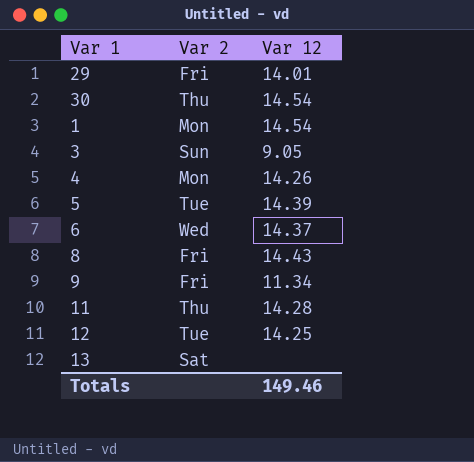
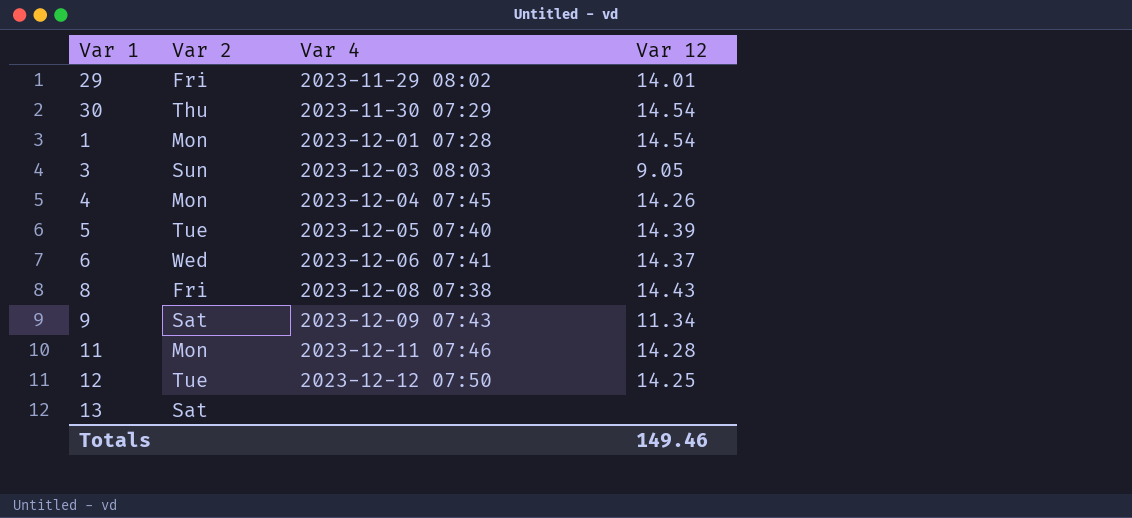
column Var 4 | position: none -> 3
9 | Var 2: Fri -> Sat
11 | Var 2: Thu -> Mon

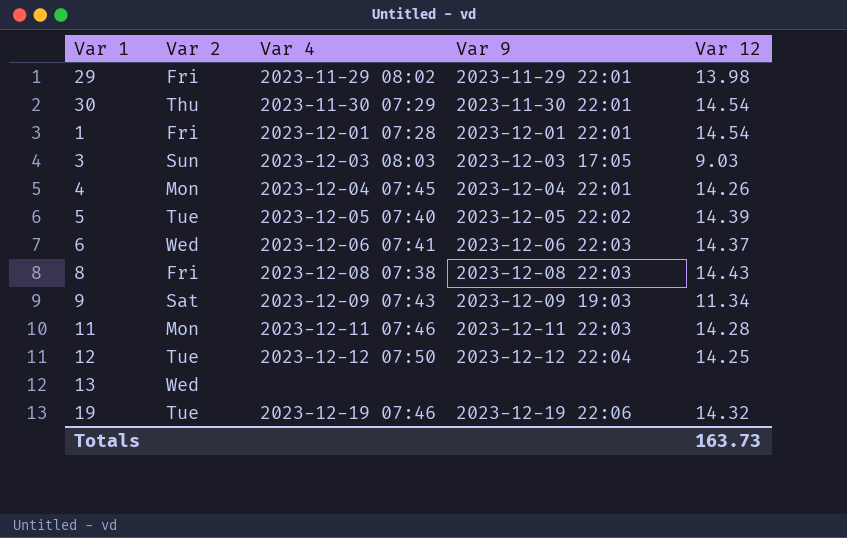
column Var 9 | position: none -> 4
29 | Var 12: 14.01 -> 13.98
1 | Var 2: Mon -> Fri
3 | Var 12: 9.05 -> 9.03
13 | Var 2: Sat -> Wed
row 19: none -> Tue | 2023-12-19 07:46 | 2023-12-19 22:06 | 14.32
Totals | Var 12: 149.46 -> 163.73

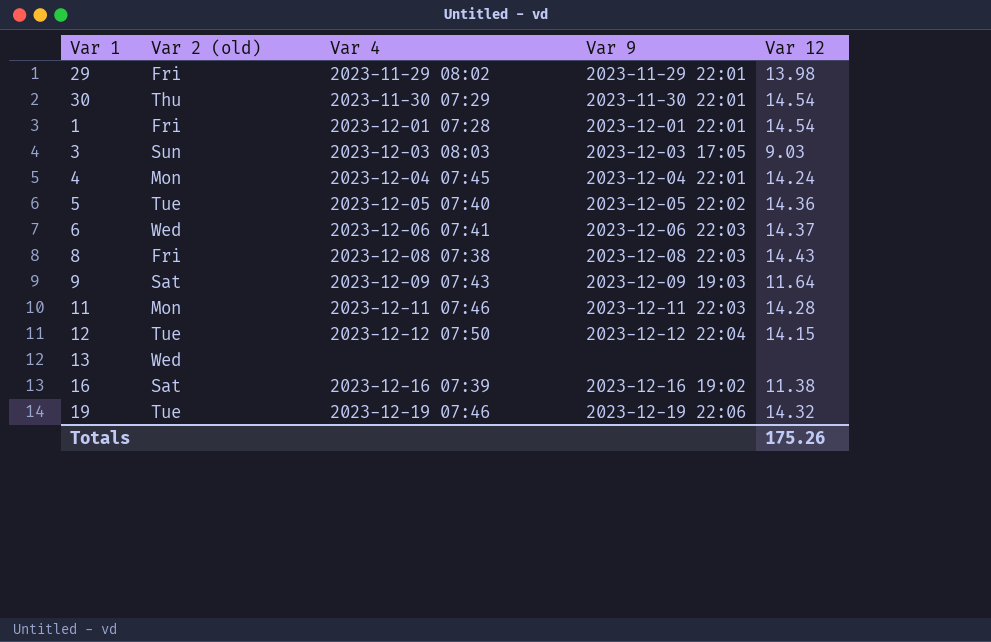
column name: Var 2 -> Var 2 (old)
4 | Var 12: 14.26 -> 14.24
5 | Var 12: 14.39 -> 14.36
9 | Var 12: 11.34 -> 11.64
12 | Var 12: 14.25 -> 14.15
row 16: none -> Sat | 2023-12-16 07:39 | 2023-12-16 19:02 | 11.38
Totals | Var 12: 163.73 -> 175.26

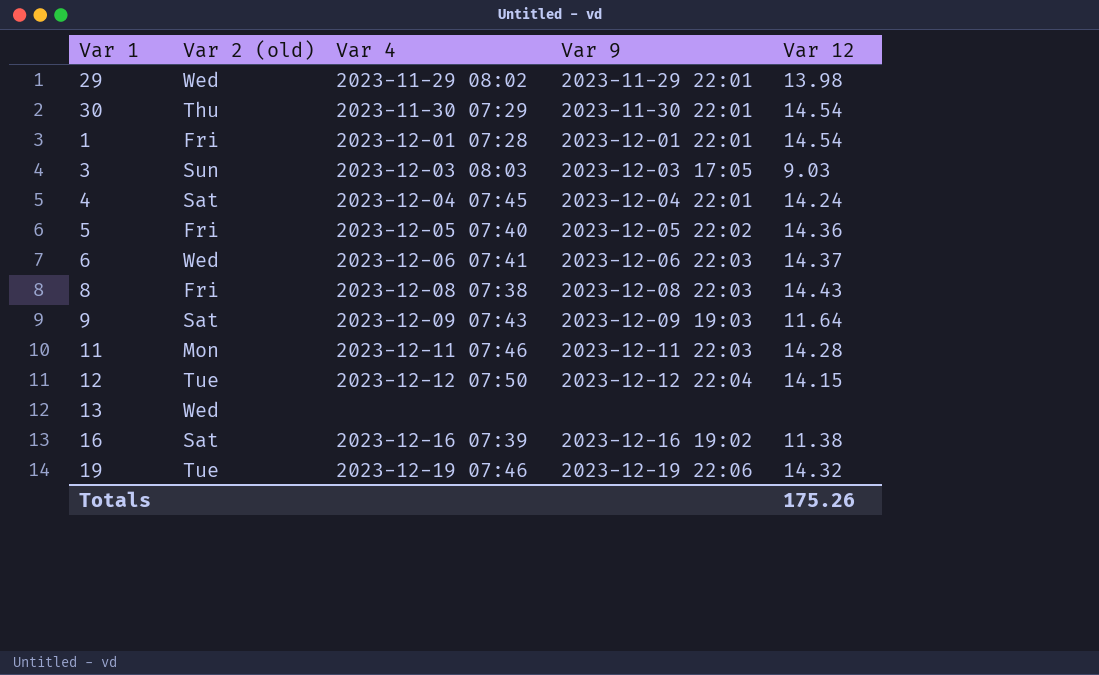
29 | Var 2 (old): Fri -> Wed
4 | Var 2 (old): Mon -> Sat
5 | Var 2 (old): Tue -> Fri

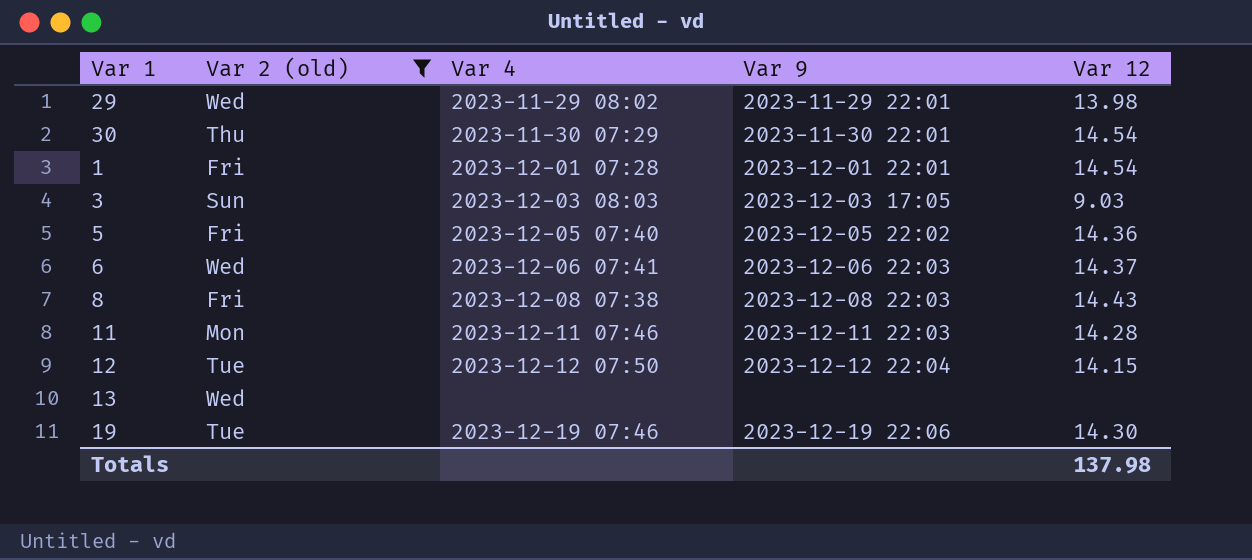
filter: none -> Var 2 (old) != Sat
19 | Var 12: 14.32 -> 14.30
Totals | Var 12: 175.26 -> 137.98

